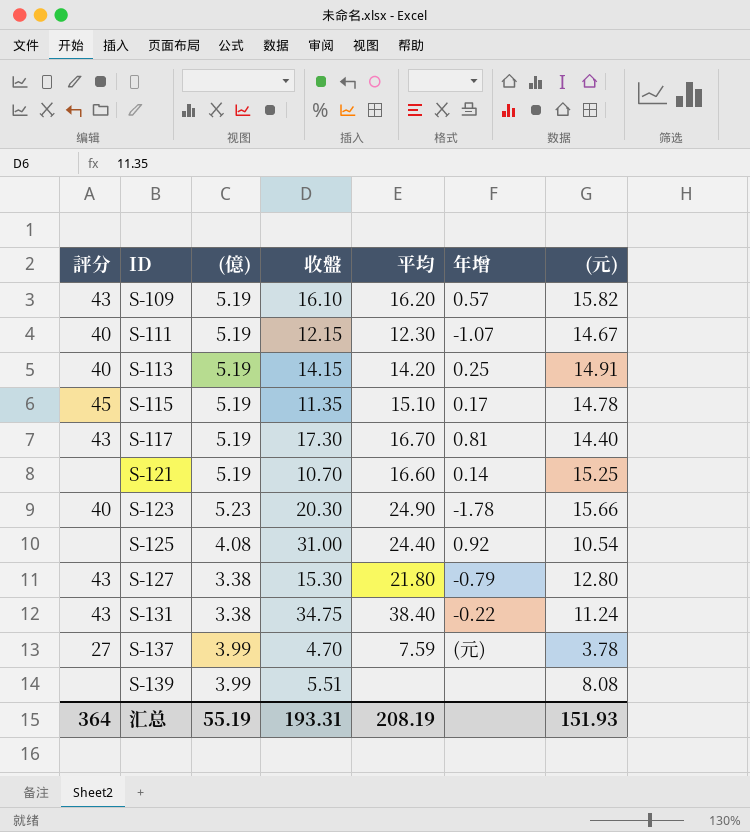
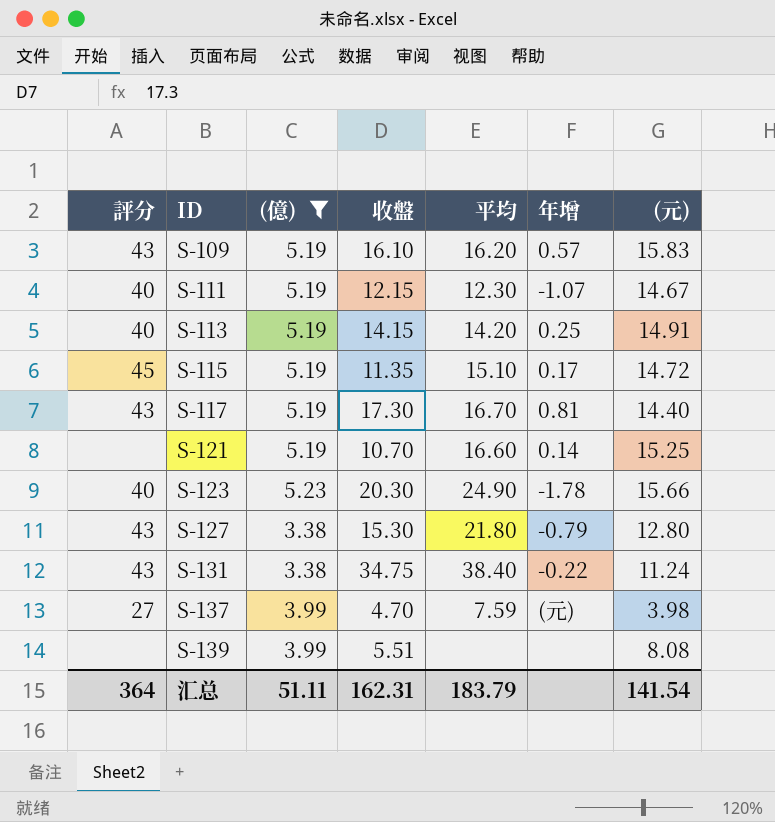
filter: none -> (億) != 4.08
S-109 | (元): 15.82 -> 15.83
S-115 | (元): 14.78 -> 14.72
S-137 | (元): 3.78 -> 3.98
汇总 | (億): 55.19 -> 51.11
汇总 | 收盤: 193.31 -> 162.31
汇总 | 平均: 208.19 -> 183.79
汇总 | (元): 151.93 -> 141.54

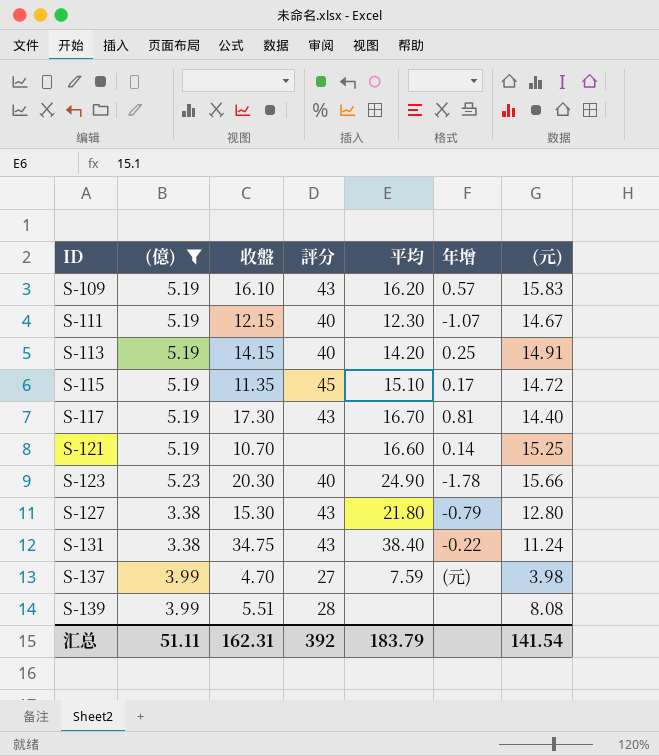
column 評分 | position: 1 -> 4
S-139 | 評分: none -> 28
汇总 | 評分: 364 -> 392

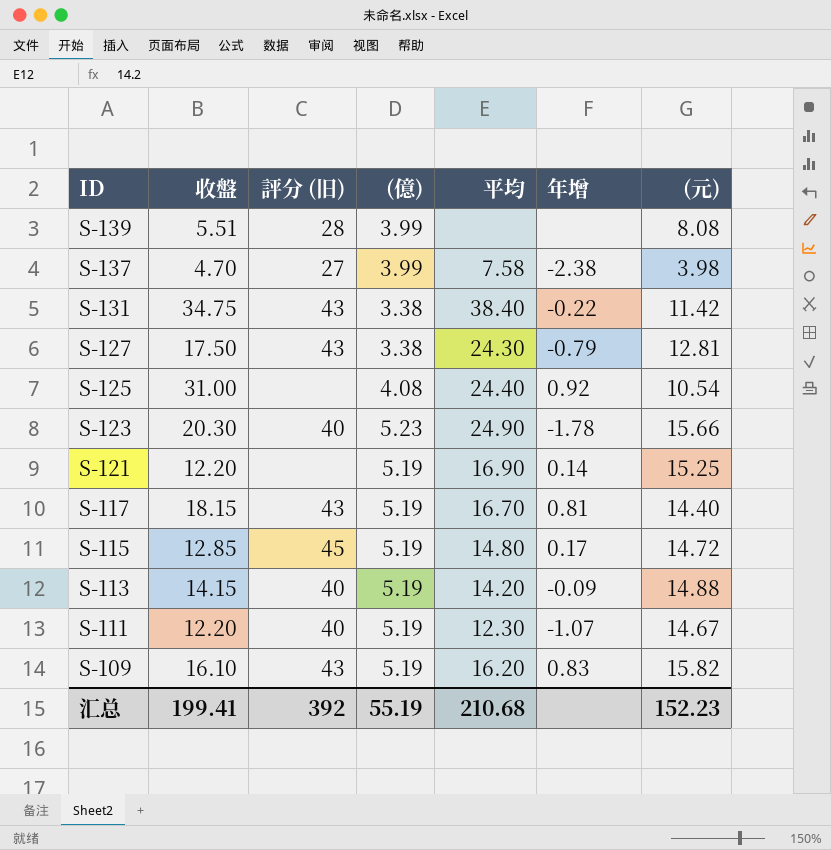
filter: (億) != 4.08 -> none
row order: ID ascending -> ID descending
column name: 評分 -> 評分 (旧)
column (億) | position: 2 -> 4
S-137 | 平均: 7.59 -> 7.58
S-137 | 年增: (元) -> -2.38
S-131 | (元): 11.24 -> 11.42
S-127 | 收盤: 15.30 -> 17.50
S-127 | 平均: 21.80 -> 24.30
S-127 | (元): 12.80 -> 12.81
S-121 | 收盤: 10.70 -> 12.20
S-121 | 平均: 16.60 -> 16.90
S-117 | 收盤: 17.30 -> 18.15
S-115 | 收盤: 11.35 -> 12.85
S-115 | 平均: 15.10 -> 14.80
S-113 | 年增: 0.25 -> -0.09
S-113 | (元): 14.91 -> 14.88
S-111 | 收盤: 12.15 -> 12.20
S-109 | 年增: 0.57 -> 0.83
S-109 | (元): 15.83 -> 15.82
汇总 | 收盤: 162.31 -> 199.41
汇总 | (億): 51.11 -> 55.19
汇总 | 平均: 183.79 -> 210.68
汇总 | (元): 141.54 -> 152.23

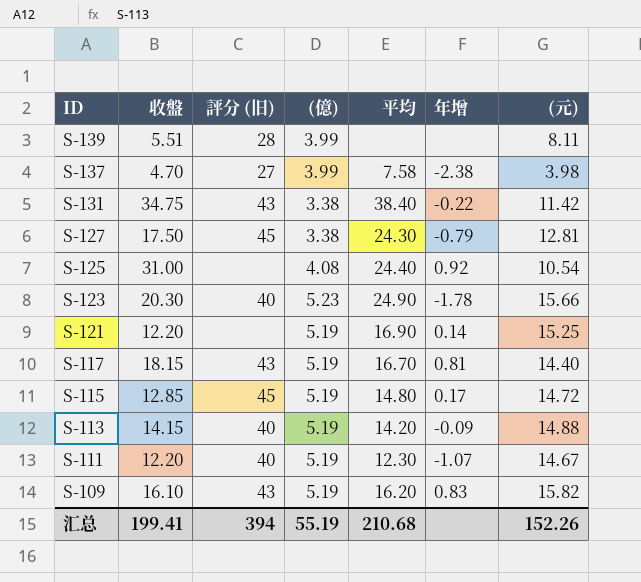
S-139 | (元): 8.08 -> 8.11
S-127 | 評分 (旧): 43 -> 45
汇总 | 評分 (旧): 392 -> 394
汇总 | (元): 152.23 -> 152.26

